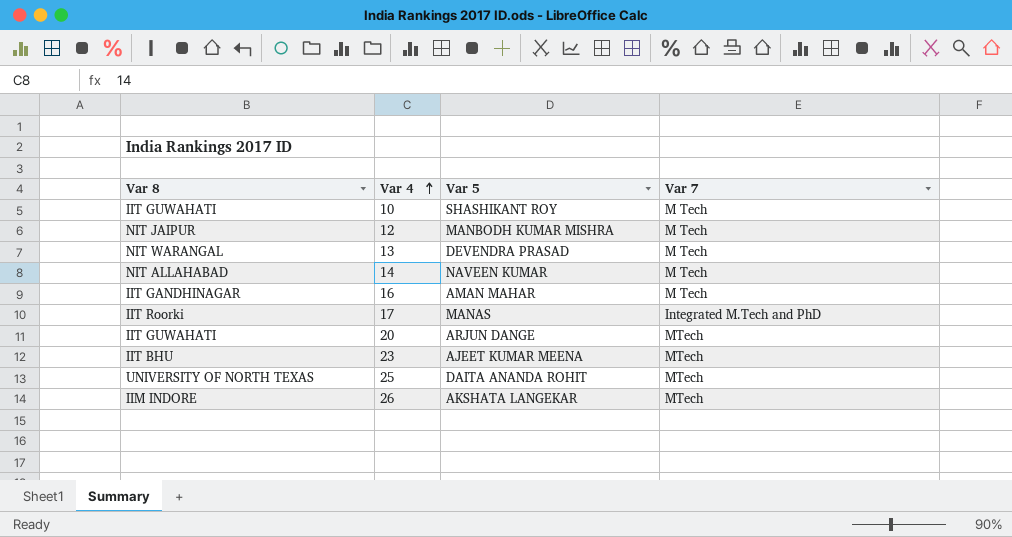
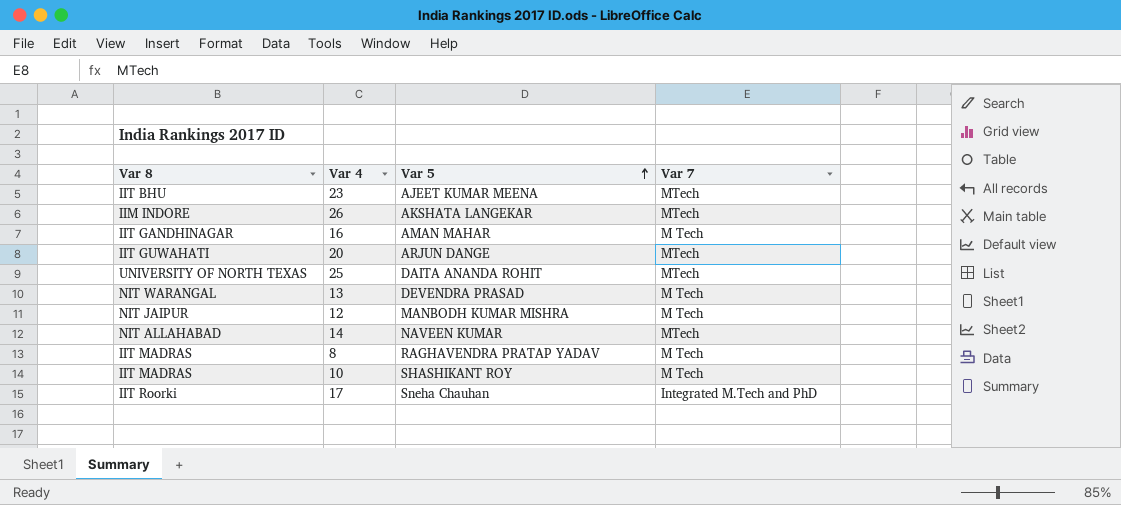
row order: Var 4 ascending -> Var 5 ascending
14 | Var 7: M Tech -> MTech
row 8: none -> IIT MADRAS | RAGHAVENDRA PRATAP YADAV | M Tech
10 | Var 8: IIT GUWAHATI -> IIT MADRAS
17 | Var 5: MANAS -> Sneha Chauhan

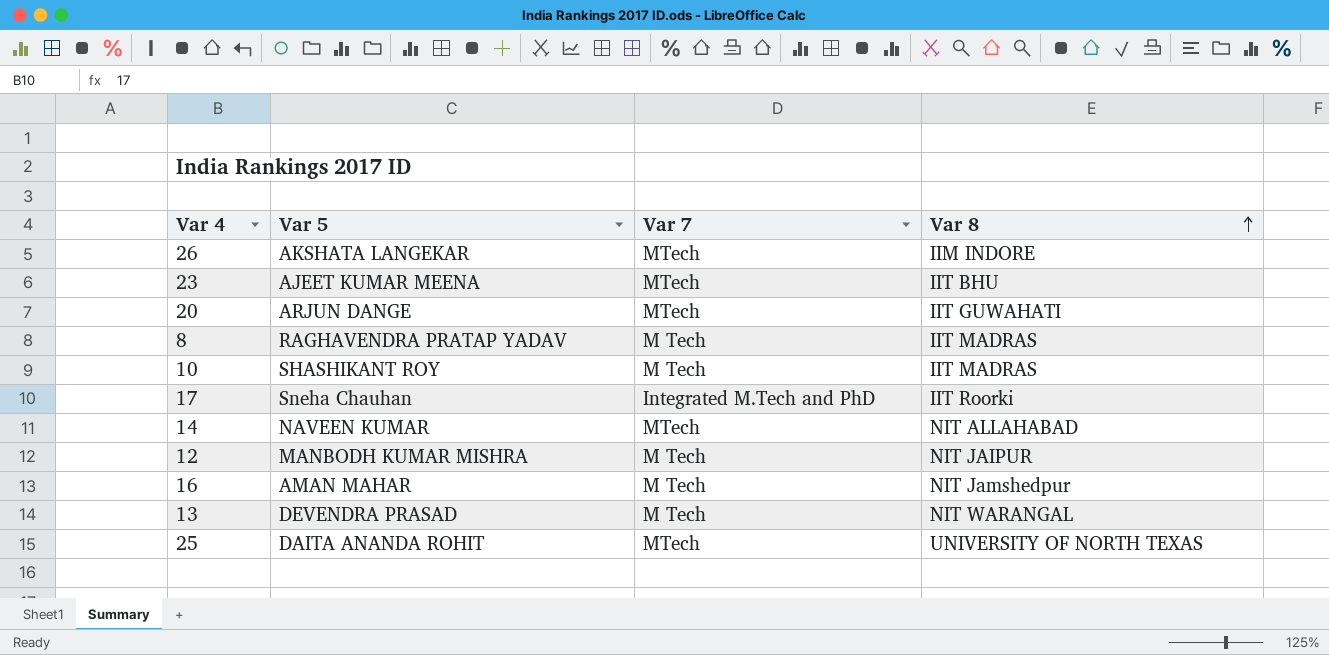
row order: Var 5 ascending -> Var 8 ascending
column Var 8 | position: 1 -> 4
16 | Var 8: IIT GANDHINAGAR -> NIT Jamshedpur

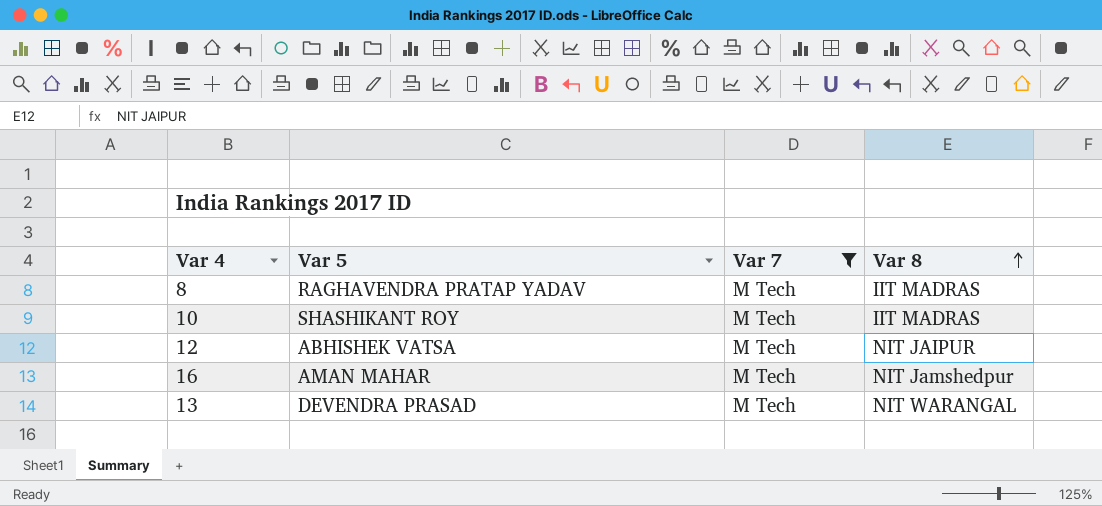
filter: none -> Var 7 = M Tech
12 | Var 5: MANBODH KUMAR MISHRA -> ABHISHEK VATSA

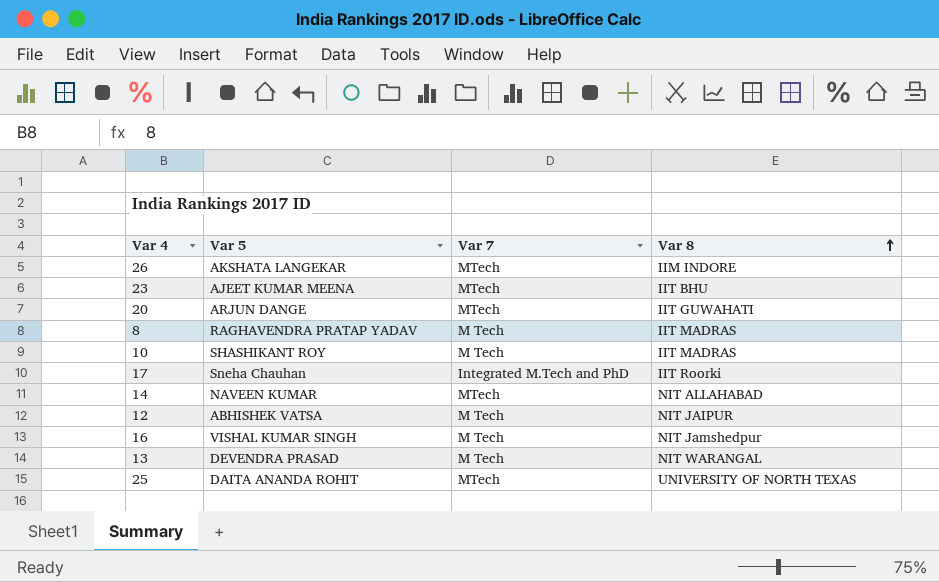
filter: Var 7 = M Tech -> none
16 | Var 5: AMAN MAHAR -> VISHAL KUMAR SINGH

